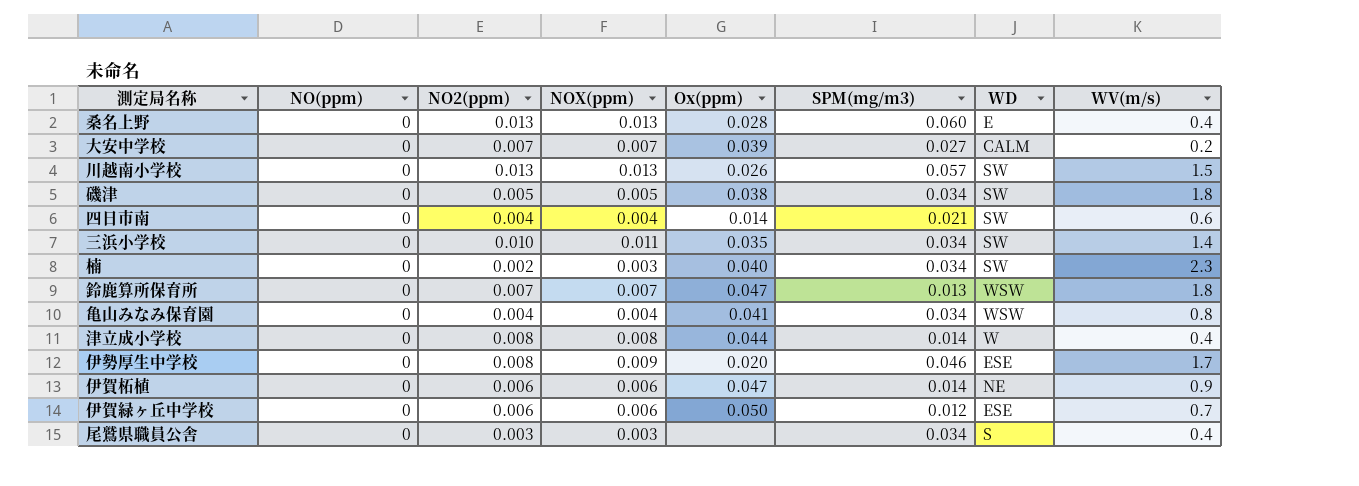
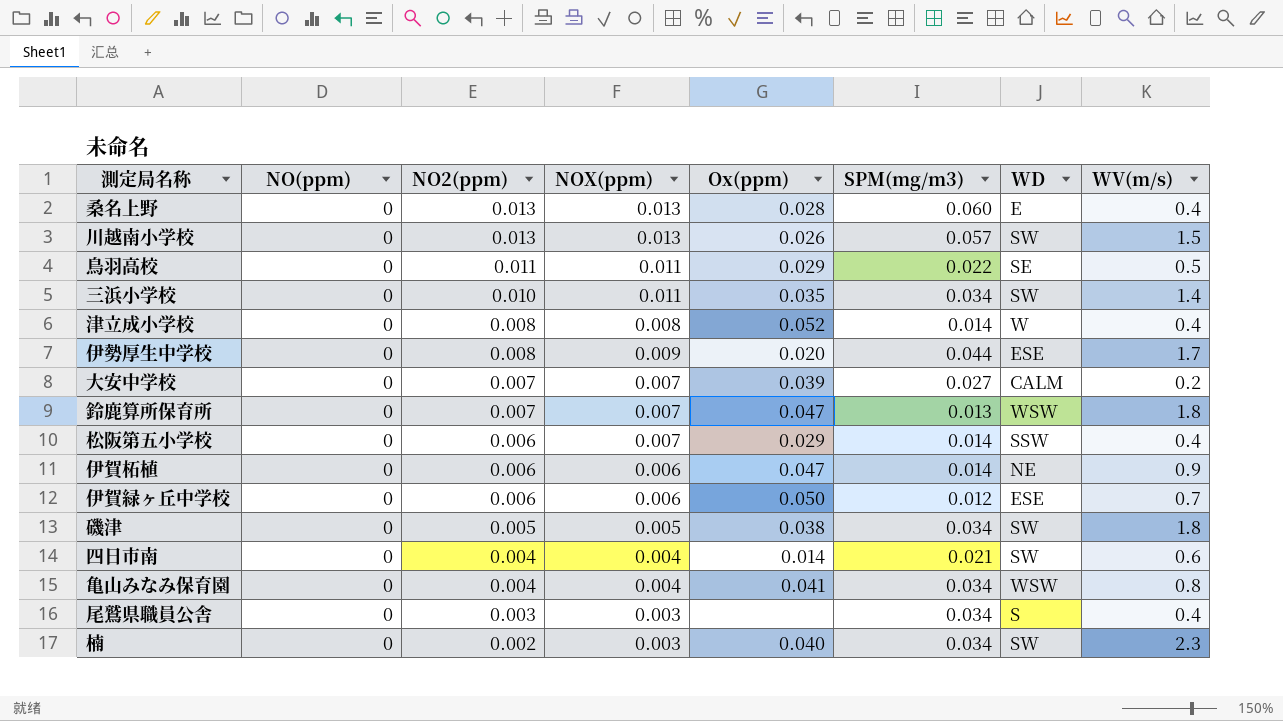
row order: none -> NO2(ppm) descending
row 鳥羽高校: none -> 0 | 0.011 | 0.011 | 0.029 | 0.022 | SE | 0.5
津立成小学校 | Ox(ppm): 0.044 -> 0.052
伊勢厚生中学校 | SPM(mg/m3): 0.046 -> 0.044
row 松阪第五小学校: none -> 0 | 0.006 | 0.007 | 0.029 | 0.014 | SSW | 0.4

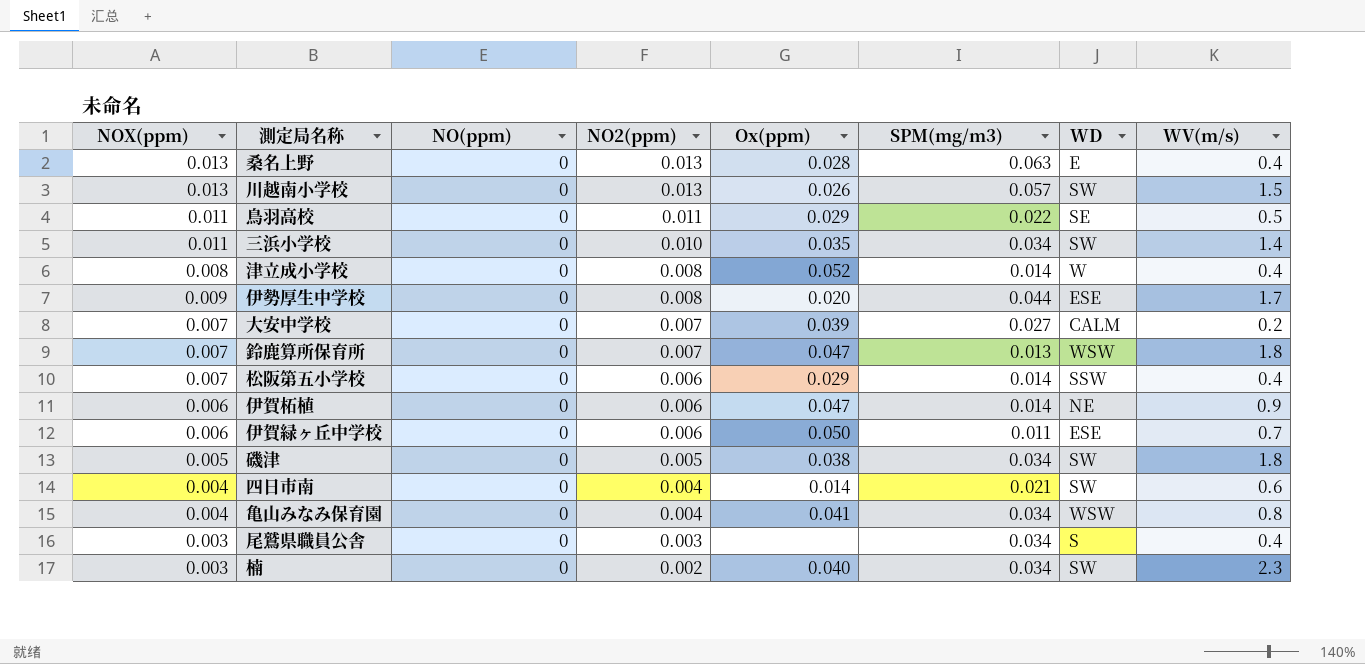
column NOX(ppm) | position: 4 -> 1
桑名上野 | SPM(mg/m3): 0.060 -> 0.063
伊賀緑ヶ丘中学校 | SPM(mg/m3): 0.012 -> 0.011

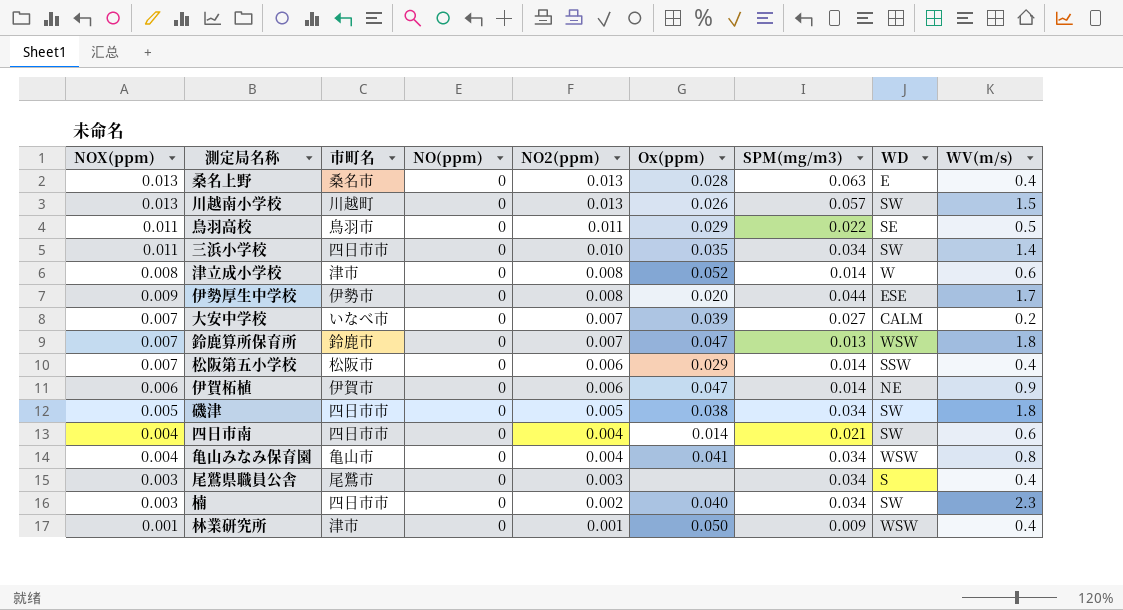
column 市町名 | position: none -> 3
row 伊賀緑ヶ丘中学校: 0.006 | 0 | 0.006 | 0.050 | 0.011 | ESE | 0.7 -> none
津立成小学校 | WV(m/s): 0.4 -> 0.6
row 林業研究所: none -> 0.001 | 津市 | 0 | 0.001 | 0.050 | 0.009 | WSW | 0.4

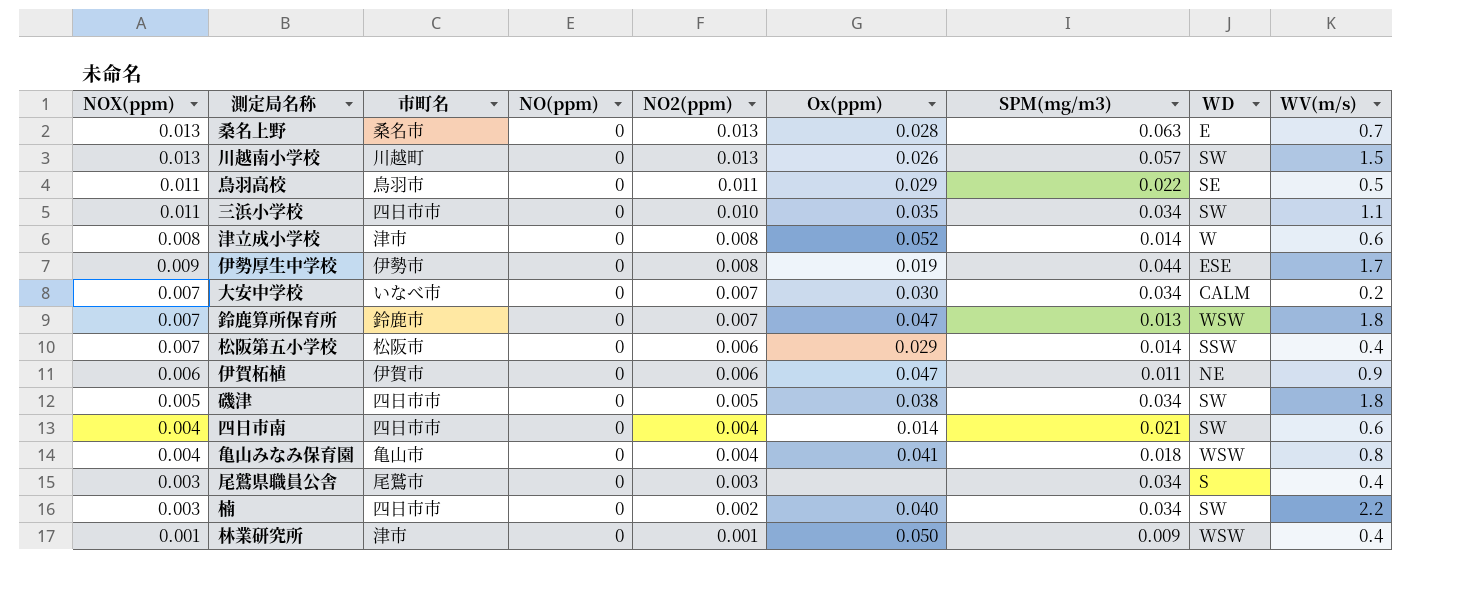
桑名上野 | WV(m/s): 0.4 -> 0.7
三浜小学校 | WV(m/s): 1.4 -> 1.1
伊勢厚生中学校 | Ox(ppm): 0.020 -> 0.019
大安中学校 | Ox(ppm): 0.039 -> 0.030
大安中学校 | SPM(mg/m3): 0.027 -> 0.034
伊賀柘植 | SPM(mg/m3): 0.014 -> 0.011
亀山みなみ保育園 | SPM(mg/m3): 0.034 -> 0.018
楠 | WV(m/s): 2.3 -> 2.2

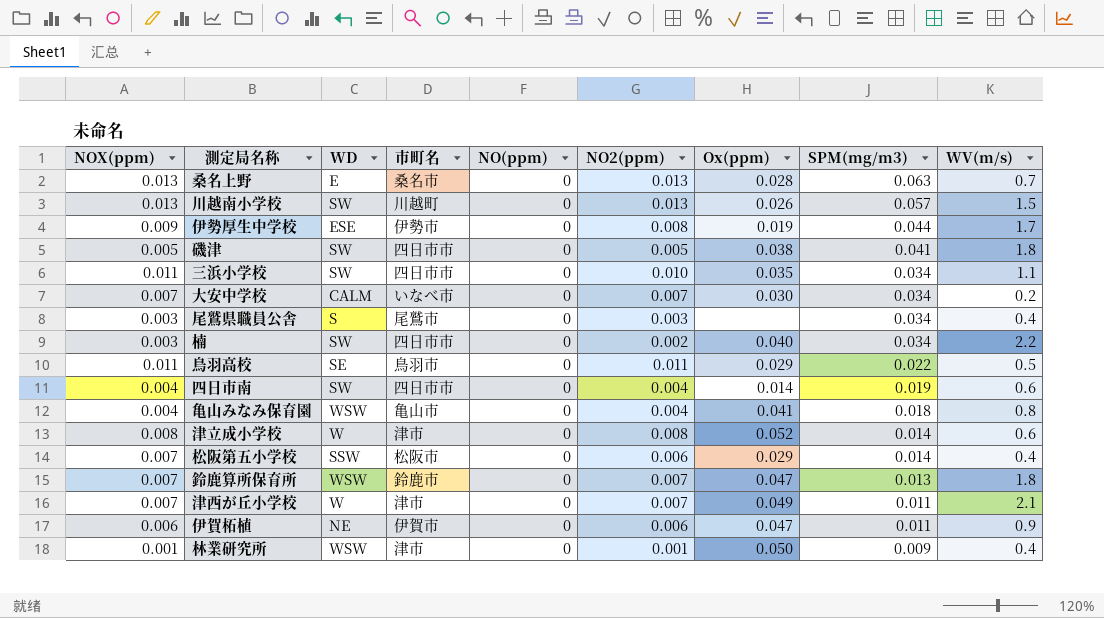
row order: NO2(ppm) descending -> SPM(mg/m3) descending
column WD | position: 8 -> 3
磯津 | SPM(mg/m3): 0.034 -> 0.041
四日市南 | SPM(mg/m3): 0.021 -> 0.019
row 津西が丘小学校: none -> 0.007 | W | 津市 | 0 | 0.007 | 0.049 | 0.011 | 2.1

